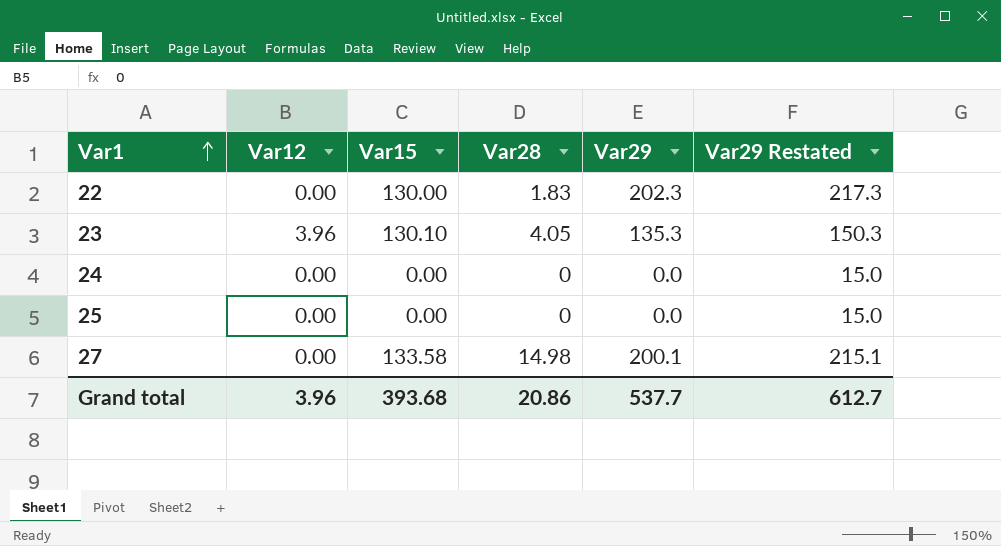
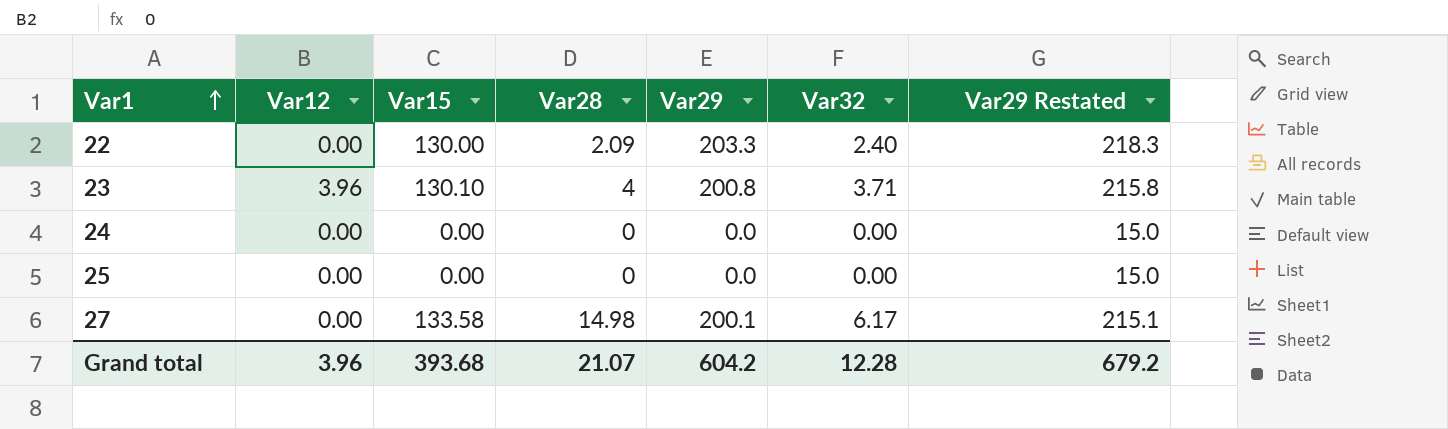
column Var32 | position: none -> 6
22 | Var28: 1.83 -> 2.09
22 | Var29: 202.3 -> 203.3
22 | Var29 Restated: 217.3 -> 218.3
23 | Var28: 4.05 -> 4
23 | Var29: 135.3 -> 200.8
23 | Var29 Restated: 150.3 -> 215.8
Grand total | Var28: 20.86 -> 21.07
Grand total | Var29: 537.7 -> 604.2
Grand total | Var29 Restated: 612.7 -> 679.2

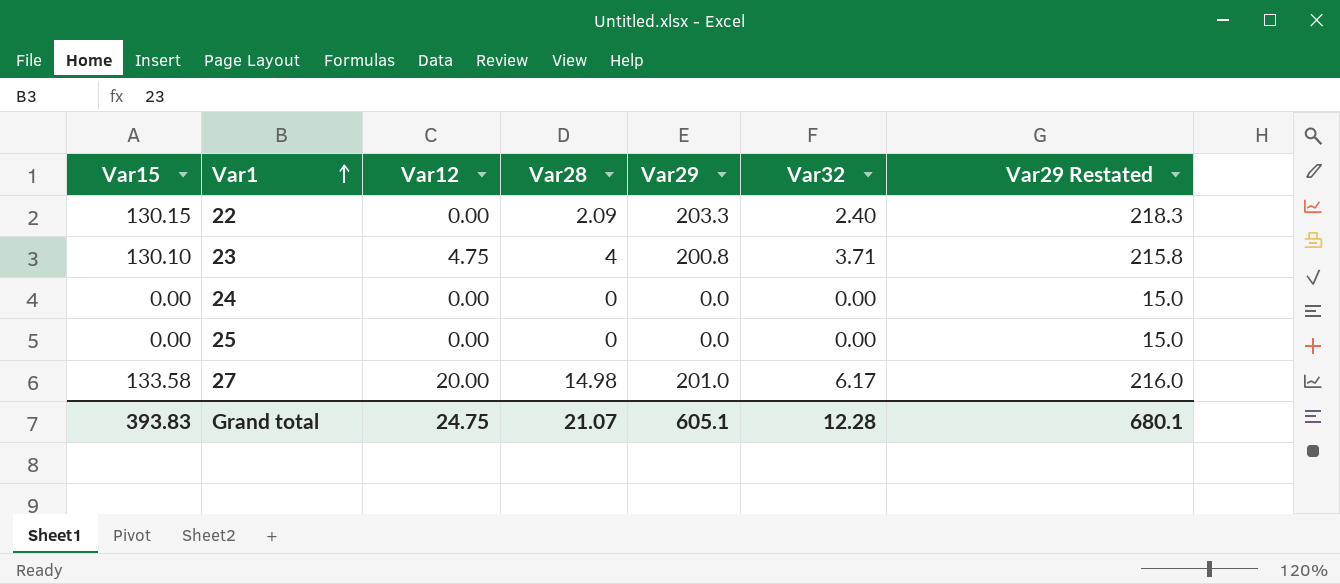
column Var15 | position: 3 -> 1
22 | Var15: 130.00 -> 130.15
23 | Var12: 3.96 -> 4.75
27 | Var12: 0.00 -> 20.00
27 | Var29: 200.1 -> 201.0
27 | Var29 Restated: 215.1 -> 216.0
Grand total | Var15: 393.68 -> 393.83
Grand total | Var12: 3.96 -> 24.75
Grand total | Var29: 604.2 -> 605.1
Grand total | Var29 Restated: 679.2 -> 680.1

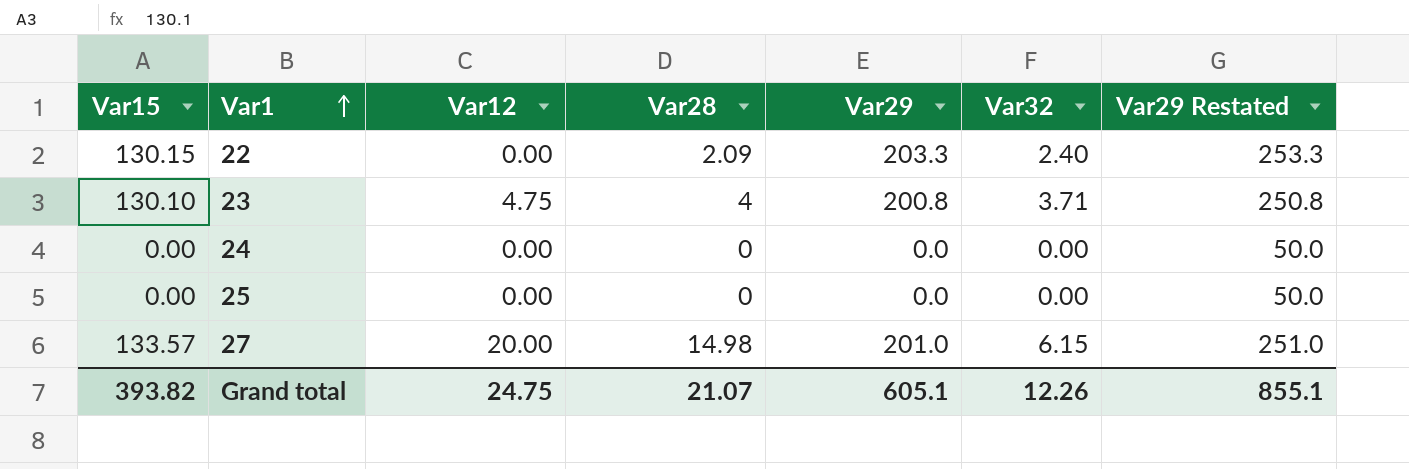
column Var29 Restated | formula: [Var29] + 15 -> [Var29] + 50
27 | Var15: 133.58 -> 133.57
27 | Var32: 6.17 -> 6.15
Grand total | Var15: 393.83 -> 393.82
Grand total | Var32: 12.28 -> 12.26
Grand total | Var29 Restated: 680.1 -> 855.1

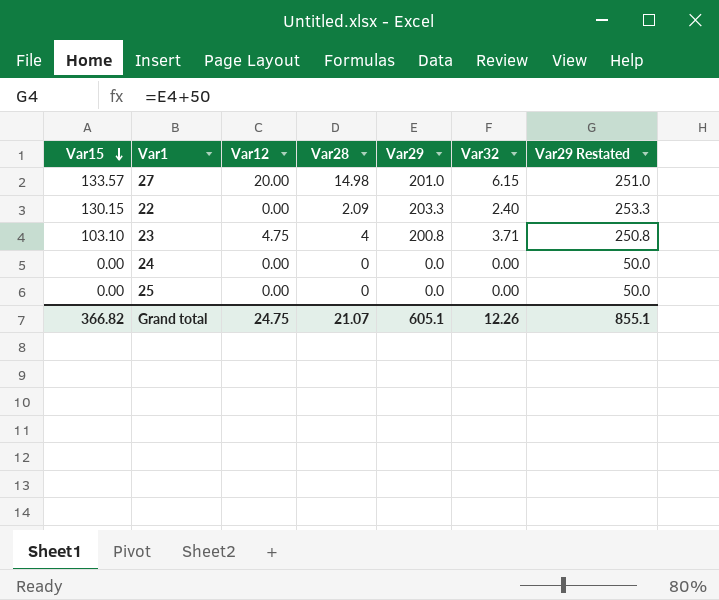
row order: Var1 ascending -> Var15 descending
23 | Var15: 130.10 -> 103.10
Grand total | Var15: 393.82 -> 366.82

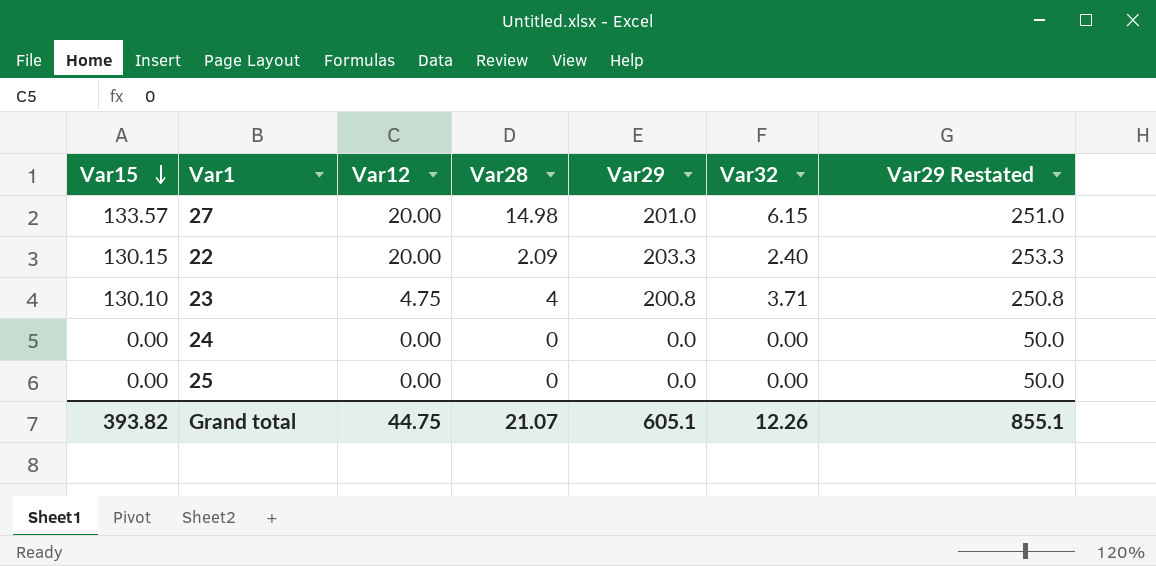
22 | Var12: 0.00 -> 20.00
23 | Var15: 103.10 -> 130.10
Grand total | Var15: 366.82 -> 393.82
Grand total | Var12: 24.75 -> 44.75

